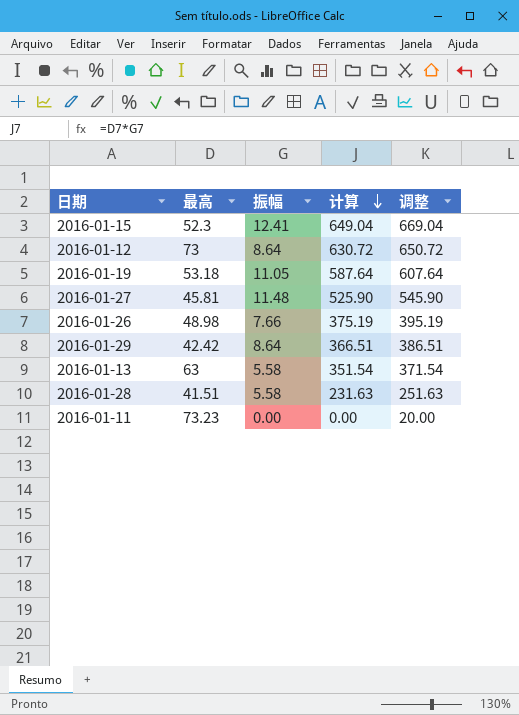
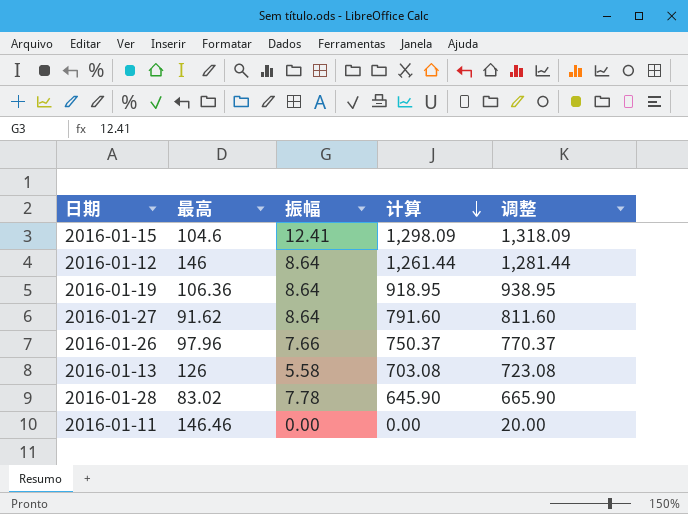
row 2016-01-29: 42.42 | 8.64 | 366.51 | 386.51 -> none
2016-01-15 | 最高: 52.3 -> 104.6
2016-01-15 | 计算: 649.04 -> 1,298.09
2016-01-15 | 调整: 669.04 -> 1,318.09
2016-01-12 | 最高: 73 -> 146
2016-01-12 | 计算: 630.72 -> 1,261.44
2016-01-12 | 调整: 650.72 -> 1,281.44
2016-01-19 | 最高: 53.18 -> 106.36
2016-01-19 | 振幅: 11.05 -> 8.64
2016-01-19 | 计算: 587.64 -> 918.95
2016-01-19 | 调整: 607.64 -> 938.95
2016-01-27 | 最高: 45.81 -> 91.62
2016-01-27 | 振幅: 11.48 -> 8.64
2016-01-27 | 计算: 525.90 -> 791.60
2016-01-27 | 调整: 545.90 -> 811.60
2016-01-26 | 最高: 48.98 -> 97.96
2016-01-26 | 计算: 375.19 -> 750.37
2016-01-26 | 调整: 395.19 -> 770.37
2016-01-13 | 最高: 63 -> 126
2016-01-13 | 计算: 351.54 -> 703.08
2016-01-13 | 调整: 371.54 -> 723.08
2016-01-28 | 最高: 41.51 -> 83.02
2016-01-28 | 振幅: 5.58 -> 7.78
2016-01-28 | 计算: 231.63 -> 645.90
2016-01-28 | 调整: 251.63 -> 665.90
2016-01-11 | 最高: 73.23 -> 146.46

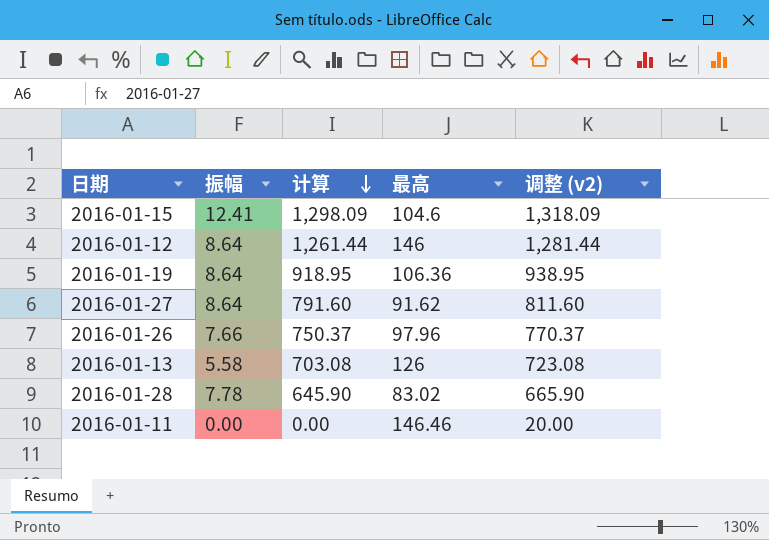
column 最高 | position: 2 -> 4
column name: 调整 -> 调整 (v2)

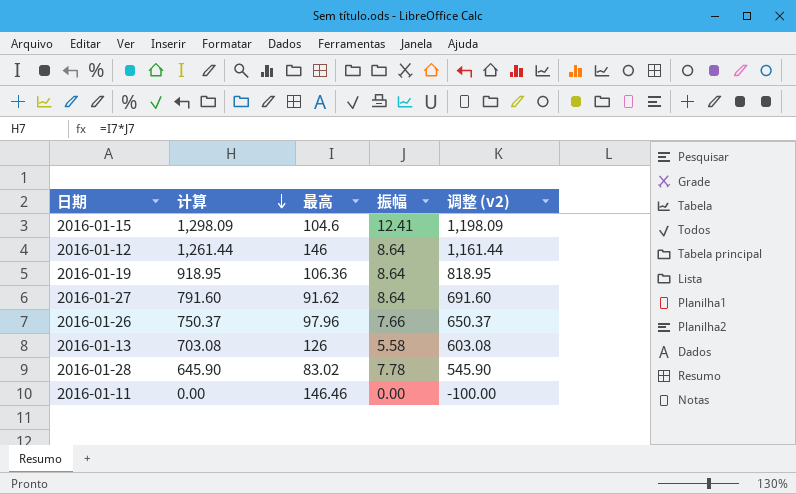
column 振幅 | position: 2 -> 4
column 调整 (v2) | formula: [计算] + 20 -> [计算] - 100

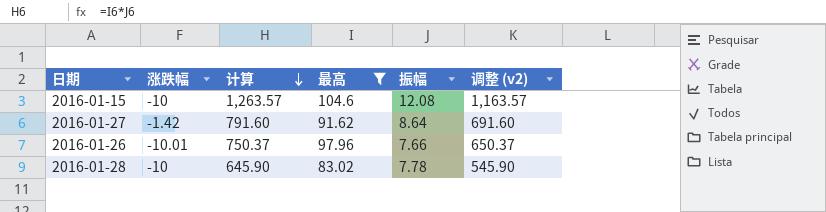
filter: none -> 最高 <= 104.6
column 涨跌幅 | position: none -> 2
2016-01-15 | 计算: 1,298.09 -> 1,263.57
2016-01-15 | 振幅: 12.41 -> 12.08
2016-01-15 | 调整 (v2): 1,198.09 -> 1,163.57

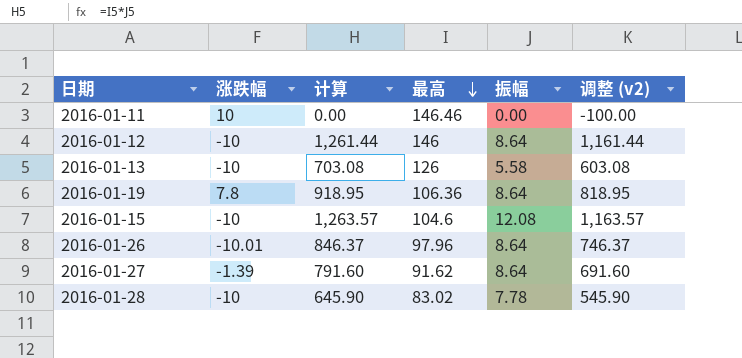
filter: 最高 <= 104.6 -> none
row order: 计算 descending -> 最高 descending
2016-01-26 | 计算: 750.37 -> 846.37
2016-01-26 | 振幅: 7.66 -> 8.64
2016-01-26 | 调整 (v2): 650.37 -> 746.37
2016-01-27 | 涨跌幅: -1.42 -> -1.39

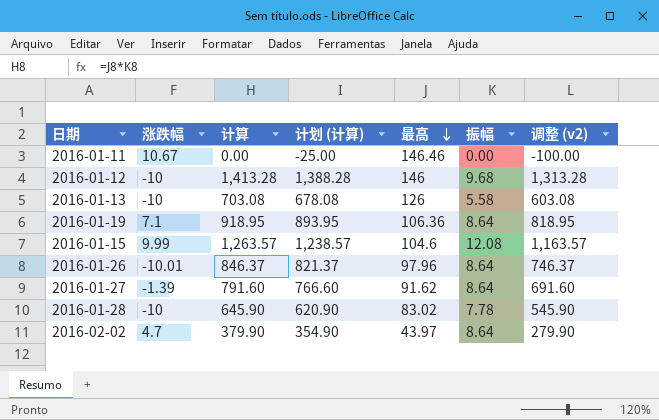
column 计划 (计算) | formula: none -> [计算] - 25
2016-01-11 | 涨跌幅: 10 -> 10.67
2016-01-12 | 计算: 1,261.44 -> 1,413.28
2016-01-12 | 振幅: 8.64 -> 9.68
2016-01-12 | 调整 (v2): 1,161.44 -> 1,313.28
2016-01-19 | 涨跌幅: 7.8 -> 7.1
2016-01-15 | 涨跌幅: -10 -> 9.99
row 2016-02-02: none -> 4.7 | 379.90 | 354.90 | 43.97 | 8.64 | 279.90

